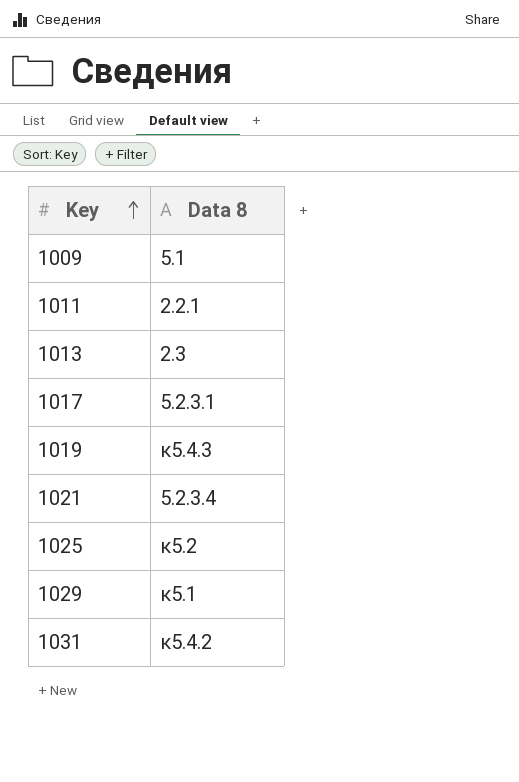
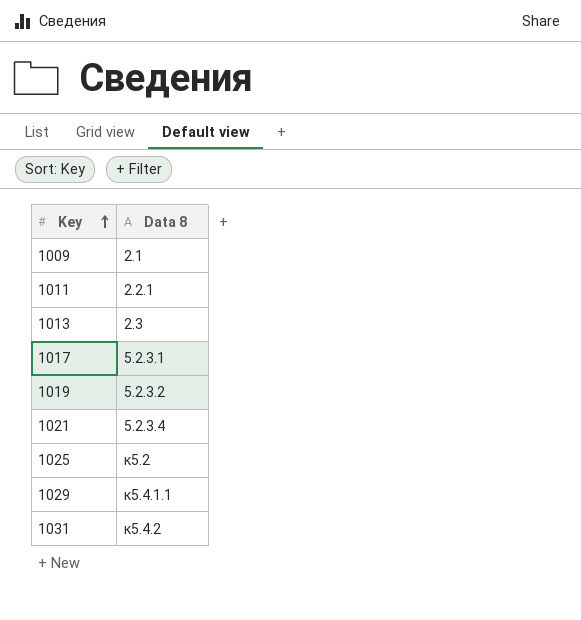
1009 | Data 8: 5.1 -> 2.1
1019 | Data 8: к5.4.3 -> 5.2.3.2
1029 | Data 8: к5.1 -> к5.4.1.1

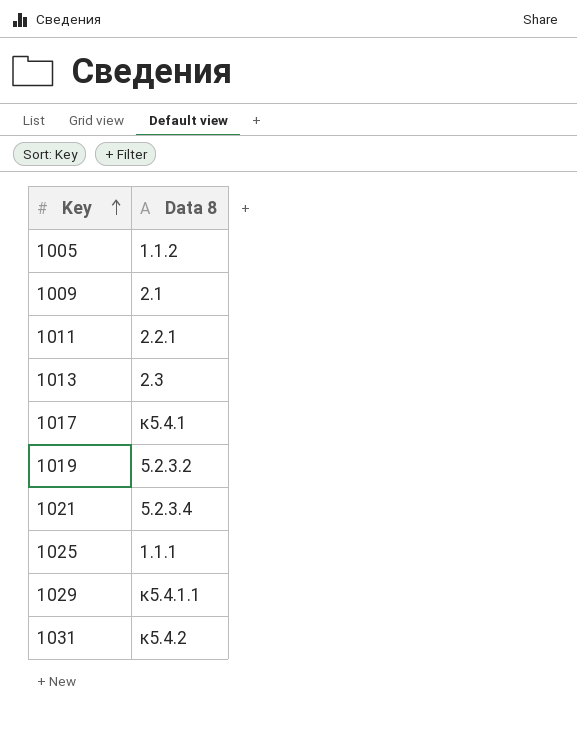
row 1005: none -> 1.1.2
1017 | Data 8: 5.2.3.1 -> к5.4.1
1025 | Data 8: к5.2 -> 1.1.1

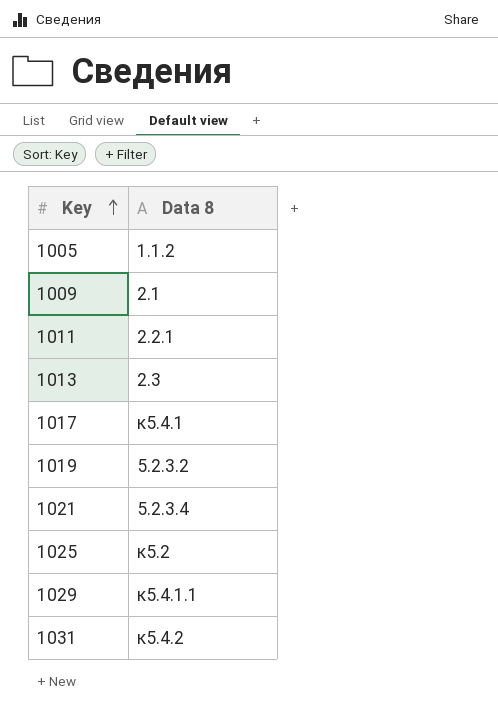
1025 | Data 8: 1.1.1 -> к5.2

